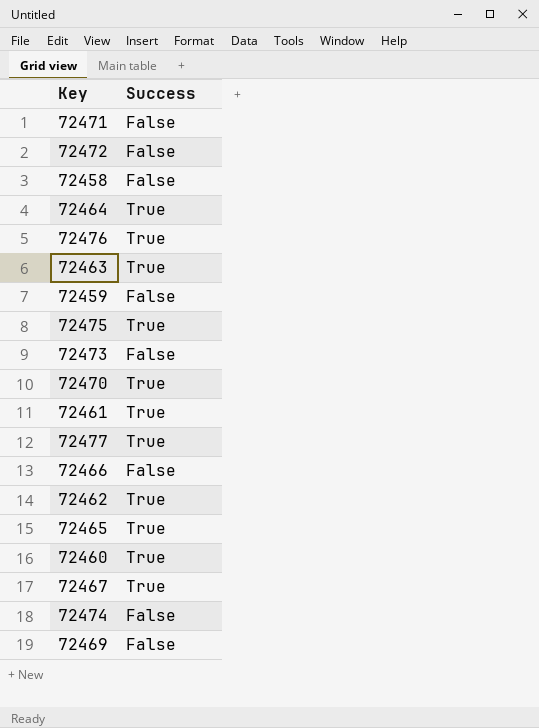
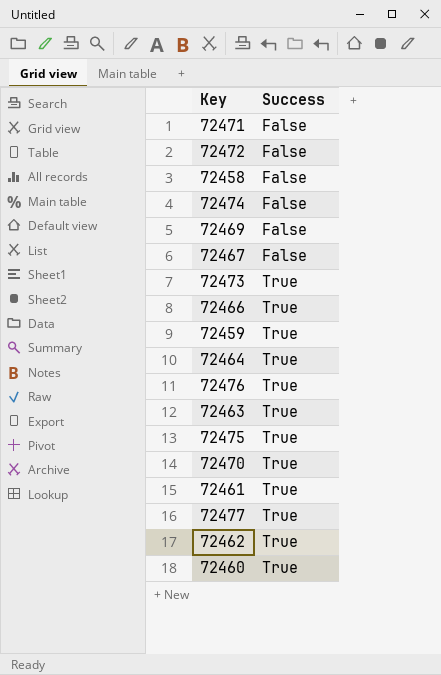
row order: none -> Success ascending
row 72465: True -> none
72467 | Success: True -> False
72473 | Success: False -> True
72466 | Success: False -> True
72459 | Success: False -> True

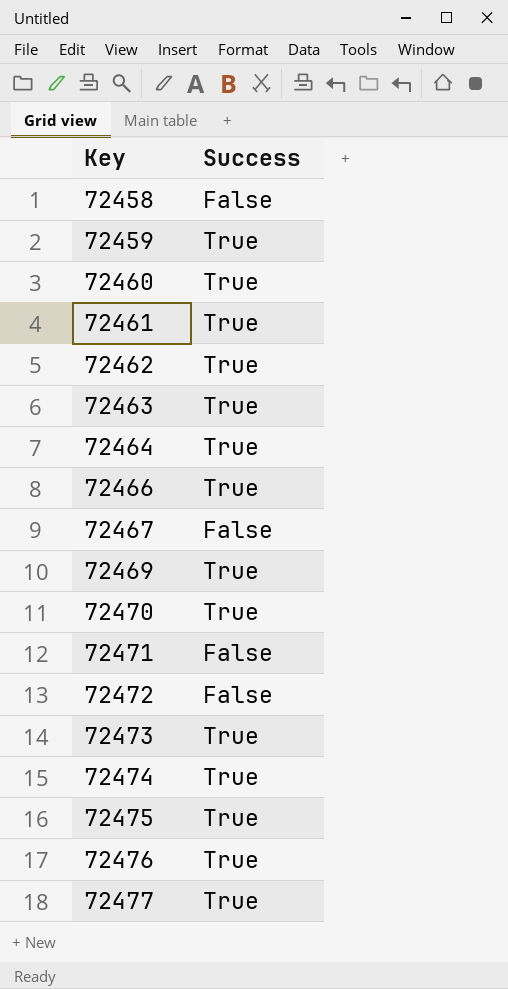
row order: Success ascending -> Key ascending
72469 | Success: False -> True
72474 | Success: False -> True

